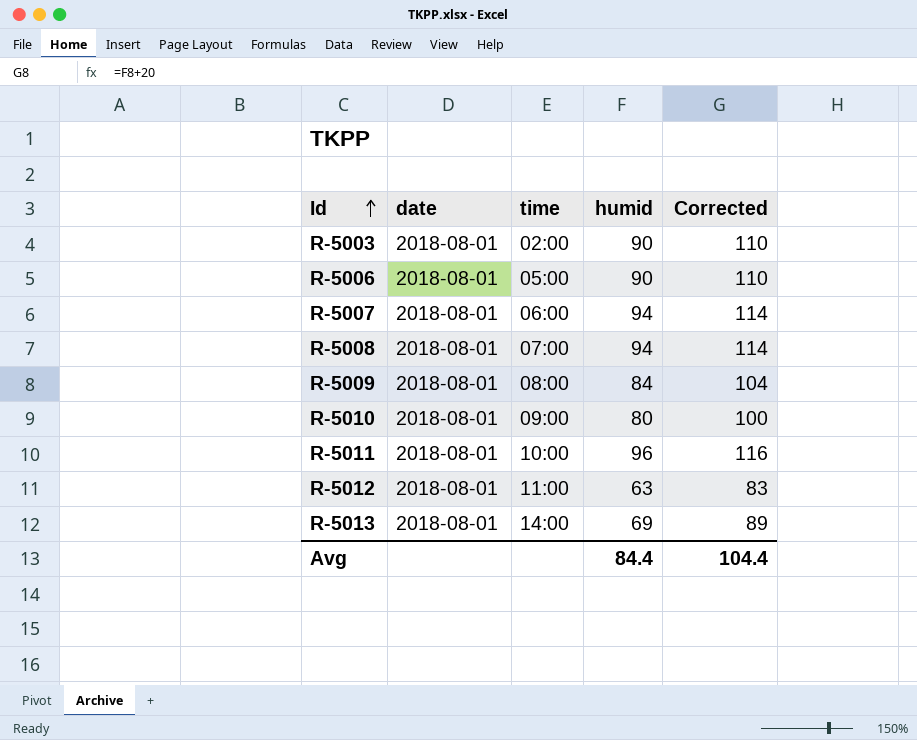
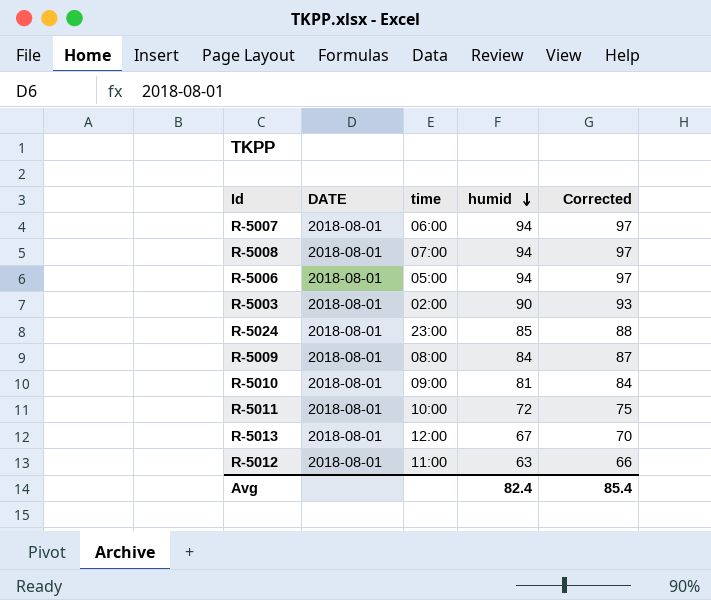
row order: Id ascending -> humid descending
column name: date -> DATE
column Corrected | formula: [humid] + 20 -> [humid] + 3
R-5006 | humid: 90 -> 94
row R-5024: none -> 2018-08-01 | 23:00 | 85 | 88
R-5010 | humid: 80 -> 81
R-5011 | humid: 96 -> 72
R-5013 | time: 14:00 -> 12:00
R-5013 | humid: 69 -> 67
Avg | humid: 84.4 -> 82.4
Avg | Corrected: 104.4 -> 85.4

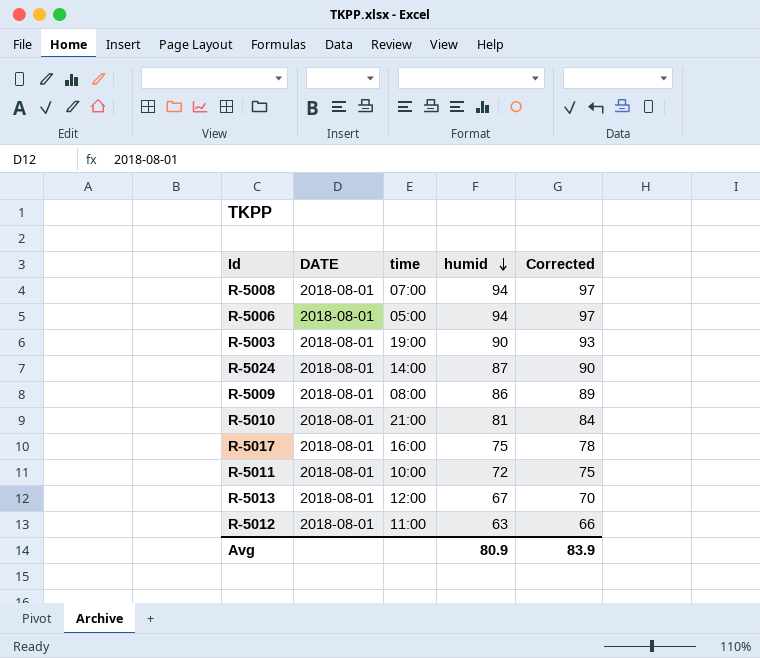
row R-5007: 2018-08-01 | 06:00 | 94 | 97 -> none
R-5003 | time: 02:00 -> 19:00
R-5024 | time: 23:00 -> 14:00
R-5024 | humid: 85 -> 87
R-5024 | Corrected: 88 -> 90
R-5009 | humid: 84 -> 86
R-5009 | Corrected: 87 -> 89
R-5010 | time: 09:00 -> 21:00
row R-5017: none -> 2018-08-01 | 16:00 | 75 | 78
Avg | humid: 82.4 -> 80.9
Avg | Corrected: 85.4 -> 83.9

